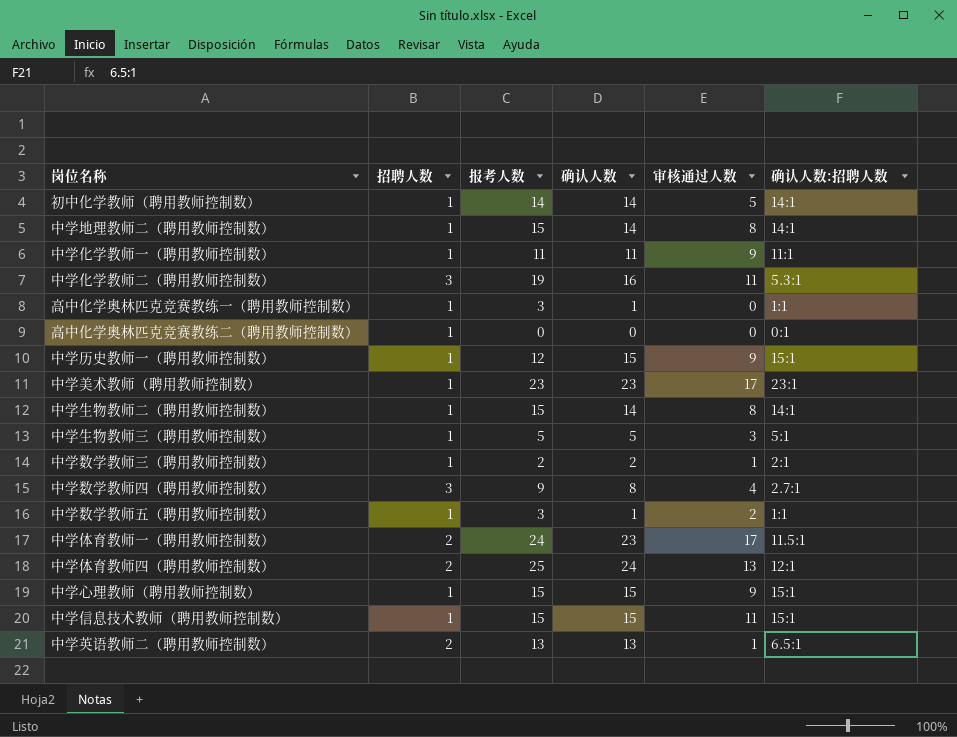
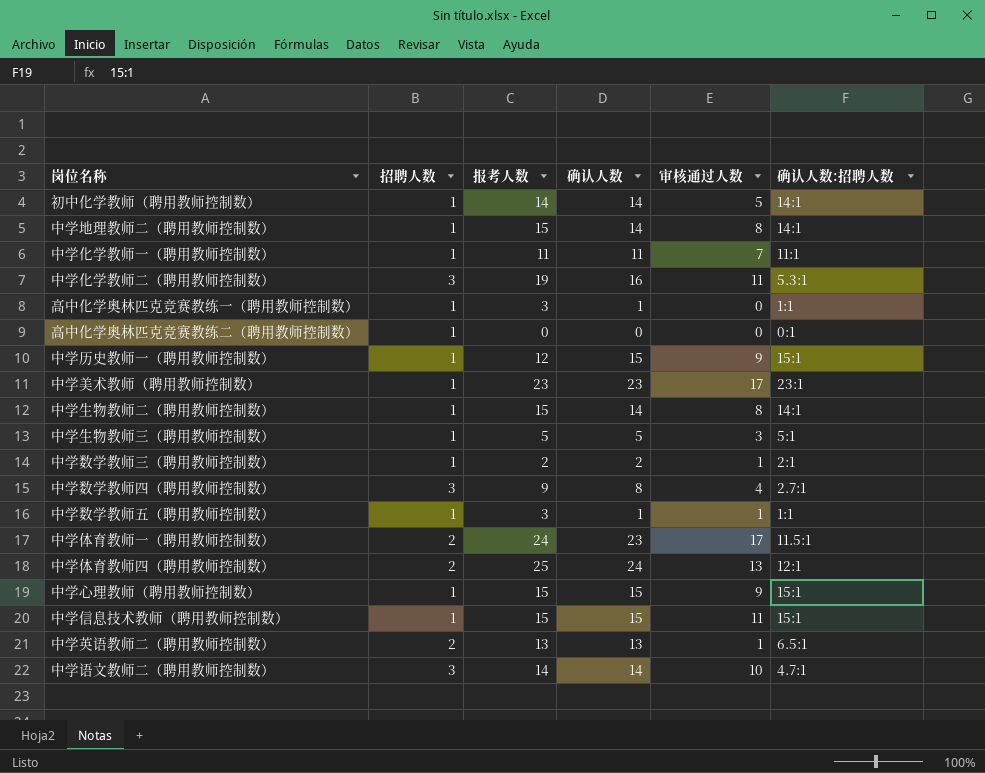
中学化学教师一（聘用教师控制数） | 审核通过人数: 9 -> 7
中学数学教师五（聘用教师控制数） | 审核通过人数: 2 -> 1
row 中学语文教师二（聘用教师控制数）: none -> 3 | 14 | 14 | 10 | 4.7:1

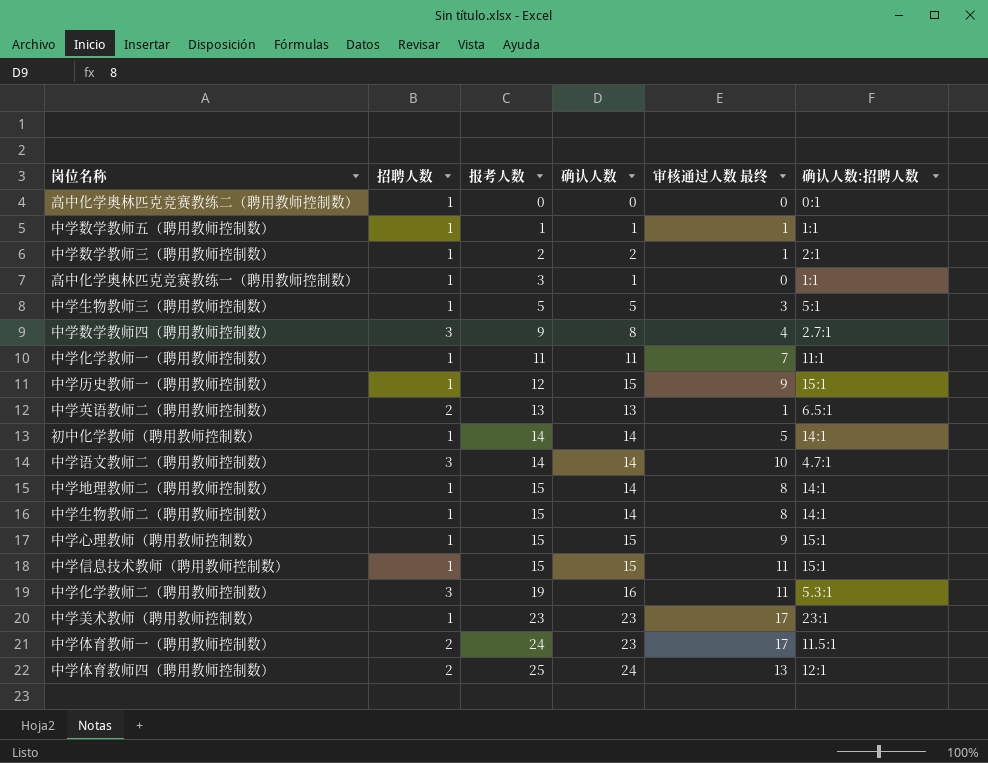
row order: none -> 报考人数 ascending
column name: 审核通过人数 -> 审核通过人数 最终
中学数学教师五（聘用教师控制数） | 报考人数: 3 -> 1

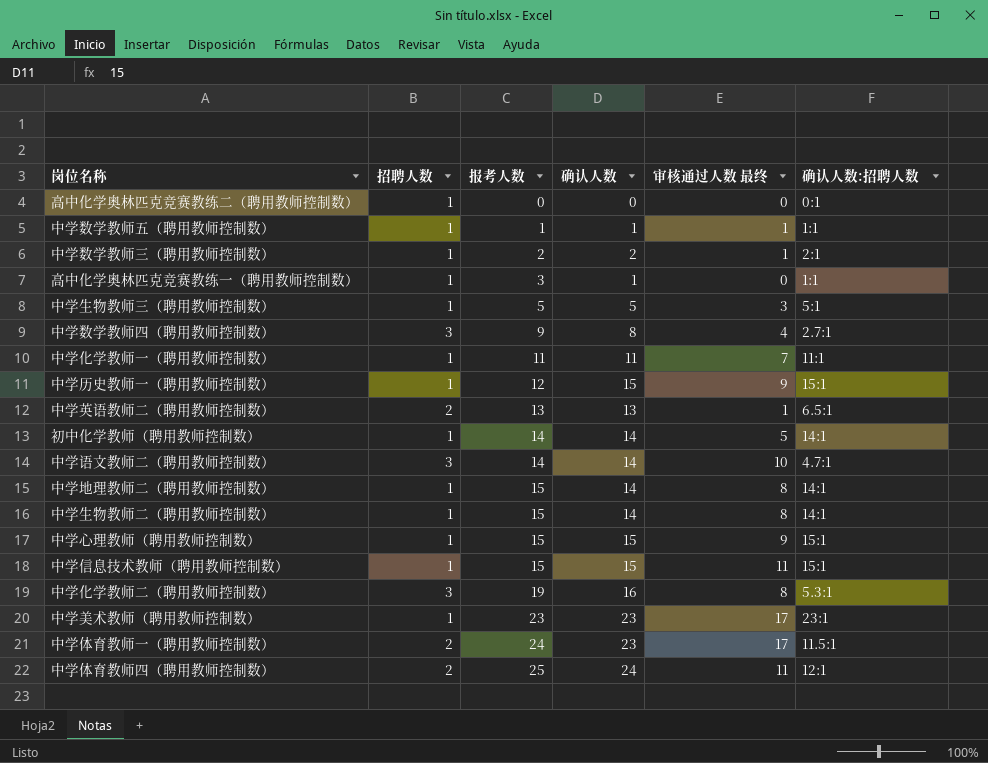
中学化学教师二（聘用教师控制数） | 审核通过人数 最终: 11 -> 8
中学体育教师四（聘用教师控制数） | 审核通过人数 最终: 13 -> 11

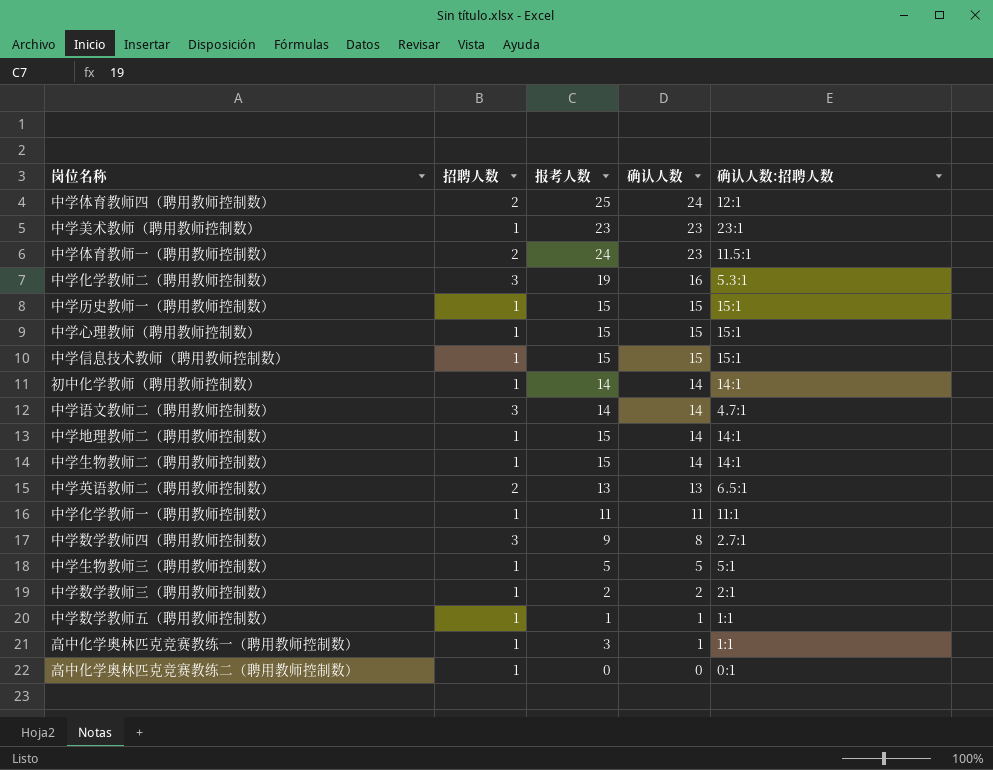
row order: 报考人数 ascending -> 确认人数 descending
column 审核通过人数 最终 | position: 5 -> none
中学历史教师一（聘用教师控制数） | 报考人数: 12 -> 15

